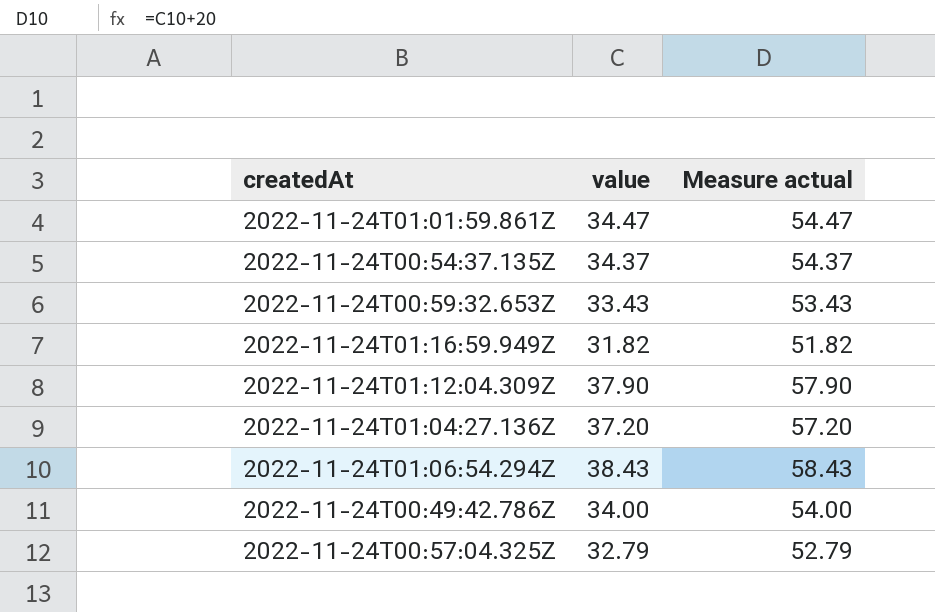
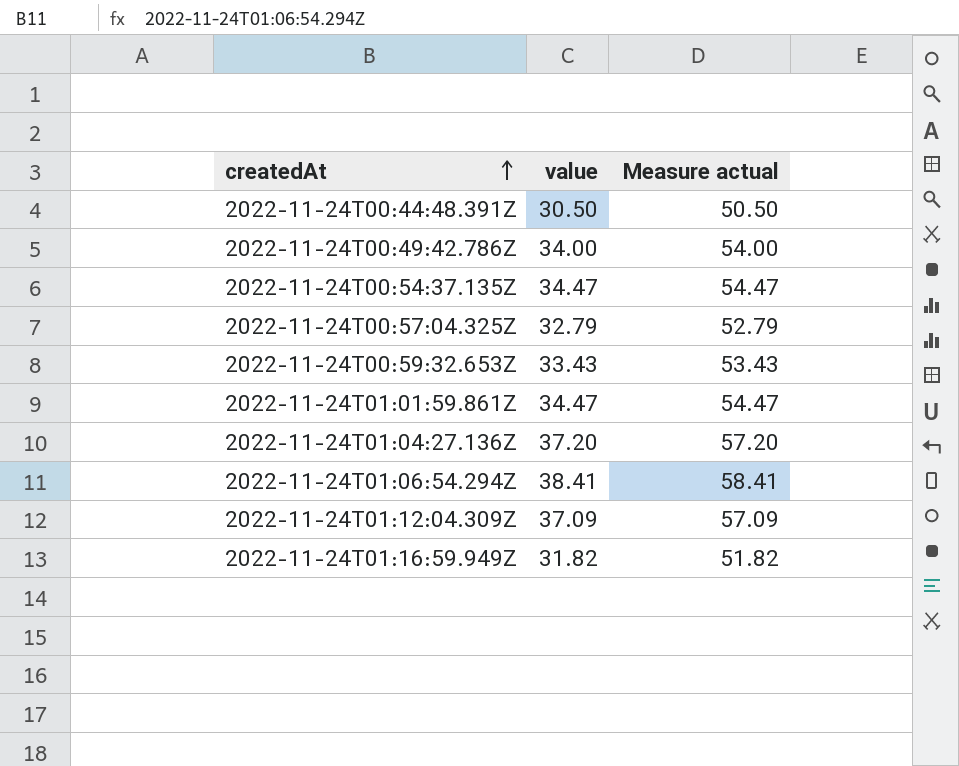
row order: none -> createdAt ascending
row 2022-11-24T00:44:48.391Z: none -> 30.50 | 50.50
2022-11-24T00:54:37.135Z | value: 34.37 -> 34.47
2022-11-24T00:54:37.135Z | Measure actual: 54.37 -> 54.47
2022-11-24T01:06:54.294Z | value: 38.43 -> 38.41
2022-11-24T01:06:54.294Z | Measure actual: 58.43 -> 58.41
2022-11-24T01:12:04.309Z | value: 37.90 -> 37.09
2022-11-24T01:12:04.309Z | Measure actual: 57.90 -> 57.09

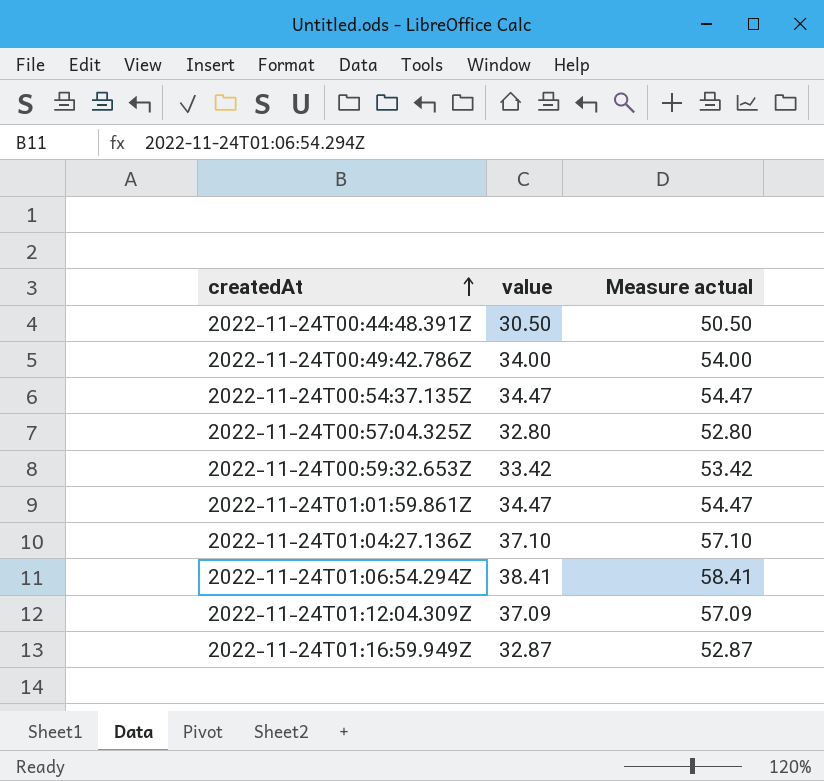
2022-11-24T00:57:04.325Z | value: 32.79 -> 32.80
2022-11-24T00:57:04.325Z | Measure actual: 52.79 -> 52.80
2022-11-24T00:59:32.653Z | value: 33.43 -> 33.42
2022-11-24T00:59:32.653Z | Measure actual: 53.43 -> 53.42
2022-11-24T01:04:27.136Z | value: 37.20 -> 37.10
2022-11-24T01:04:27.136Z | Measure actual: 57.20 -> 57.10
2022-11-24T01:16:59.949Z | value: 31.82 -> 32.87
2022-11-24T01:16:59.949Z | Measure actual: 51.82 -> 52.87

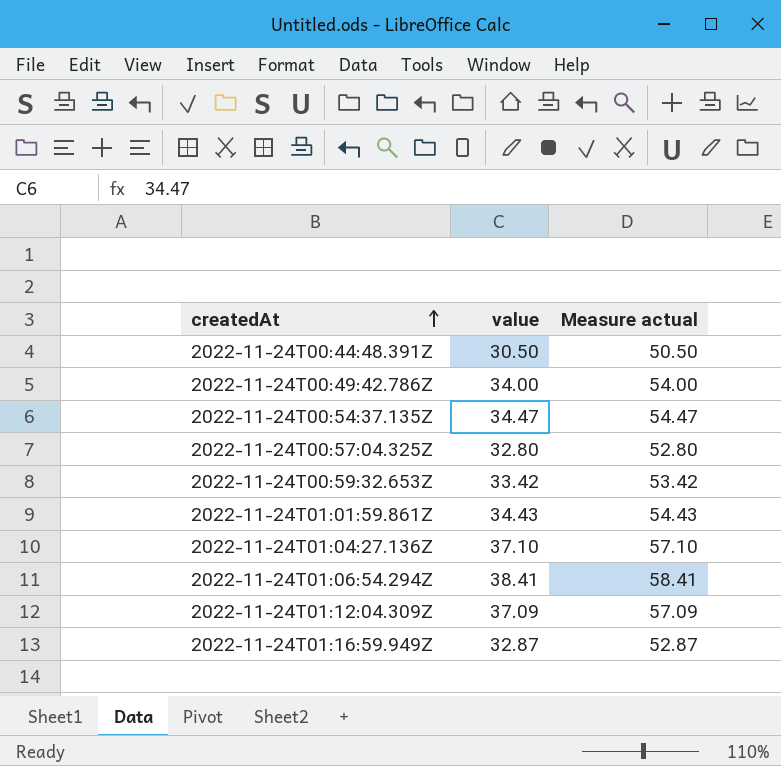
2022-11-24T01:01:59.861Z | value: 34.47 -> 34.43
2022-11-24T01:01:59.861Z | Measure actual: 54.47 -> 54.43

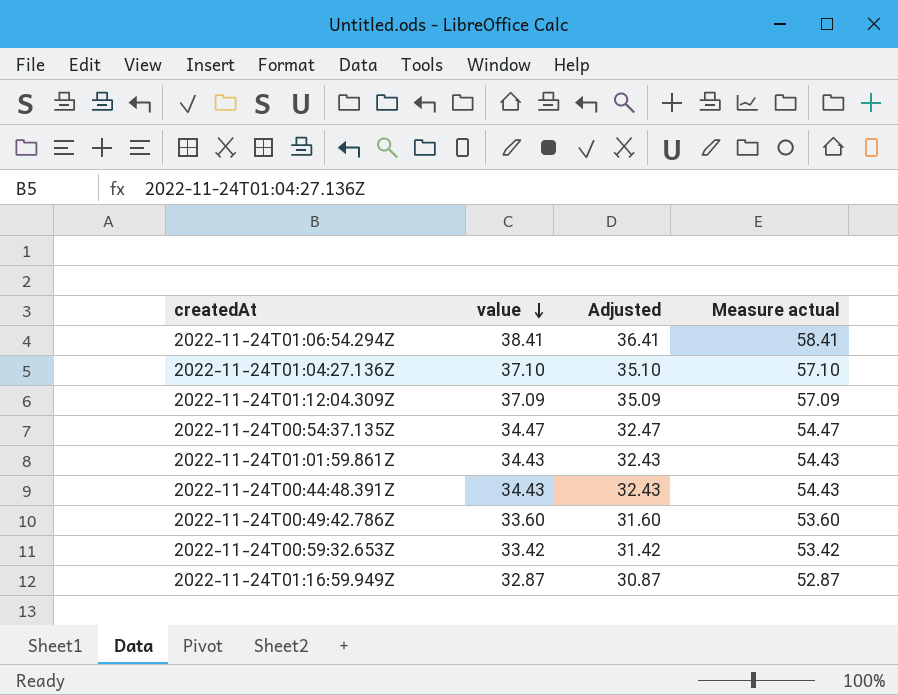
row order: createdAt ascending -> value descending
column Adjusted | formula: none -> [value] - 2
row 2022-11-24T00:57:04.325Z: 32.80 | 52.80 -> none
2022-11-24T00:44:48.391Z | value: 30.50 -> 34.43
2022-11-24T00:44:48.391Z | Measure actual: 50.50 -> 54.43
2022-11-24T00:49:42.786Z | value: 34.00 -> 33.60
2022-11-24T00:49:42.786Z | Measure actual: 54.00 -> 53.60

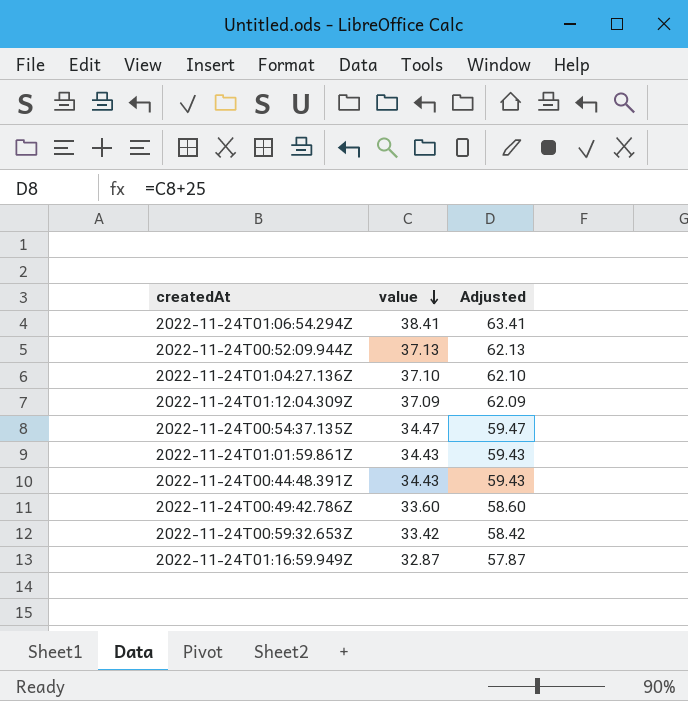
column Measure actual | formula: [value] + 20 -> none
column Adjusted | formula: [value] - 2 -> [value] + 25
row 2022-11-24T00:52:09.944Z: none -> 37.13 | 62.13

